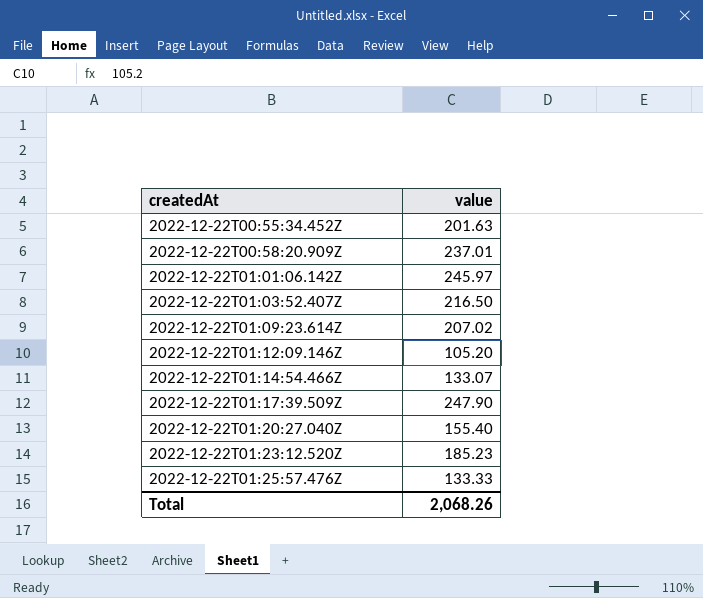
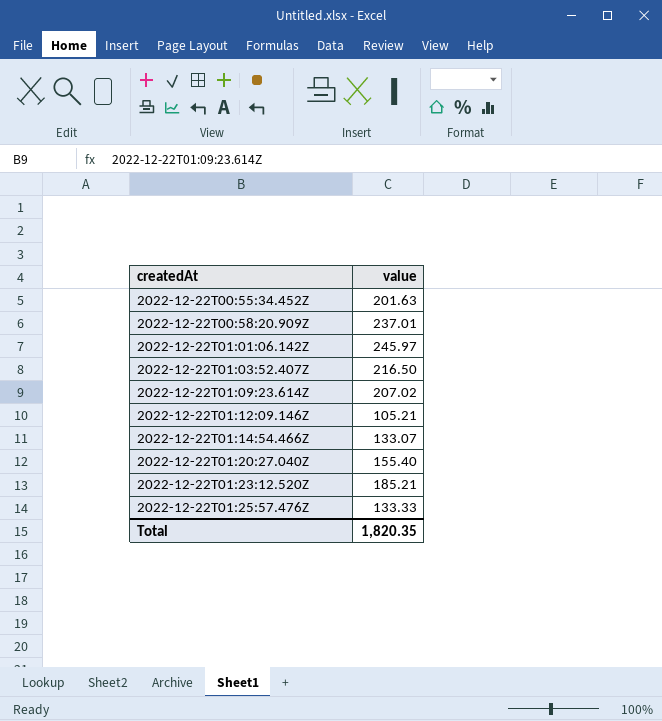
row 2022-12-22T01:17:39.509Z: 247.90 -> none
2022-12-22T01:12:09.146Z | value: 105.20 -> 105.21
2022-12-22T01:23:12.520Z | value: 185.23 -> 185.21
Total | value: 2,068.26 -> 1,820.35

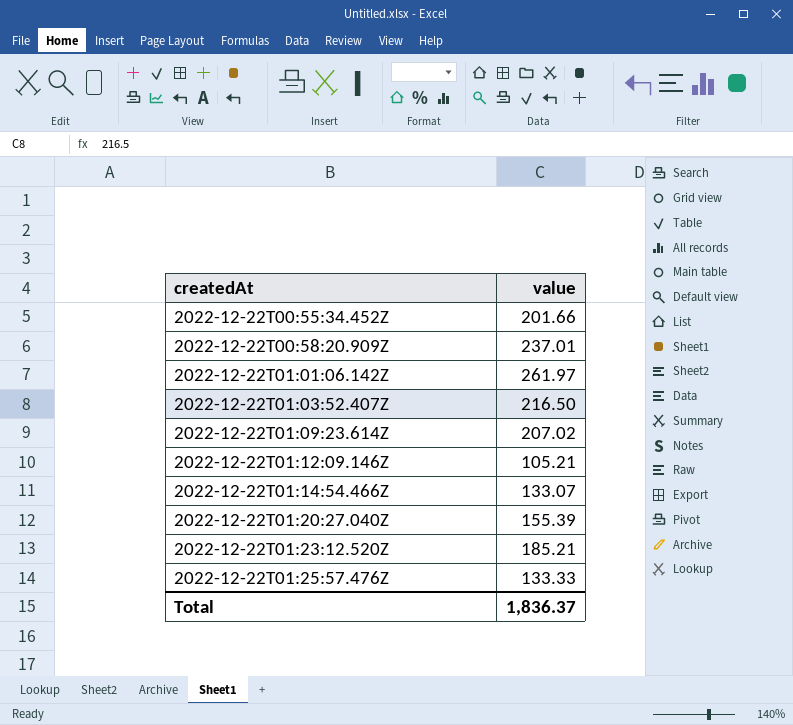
2022-12-22T00:55:34.452Z | value: 201.63 -> 201.66
2022-12-22T01:01:06.142Z | value: 245.97 -> 261.97
2022-12-22T01:20:27.040Z | value: 155.40 -> 155.39
Total | value: 1,820.35 -> 1,836.37

